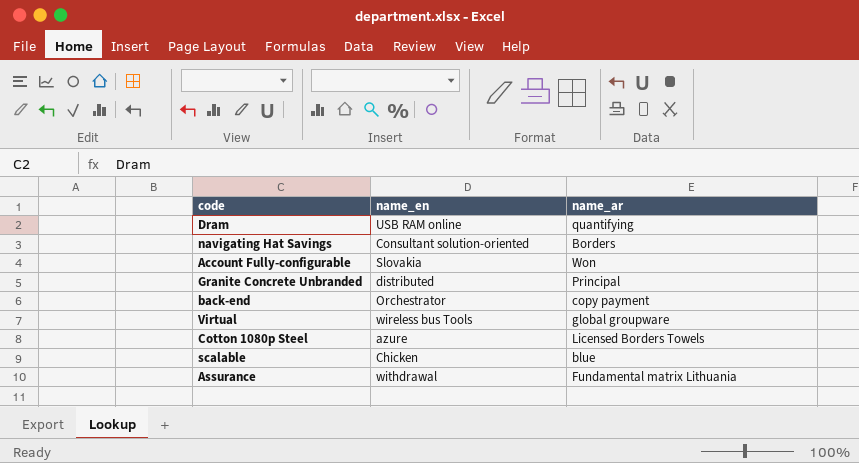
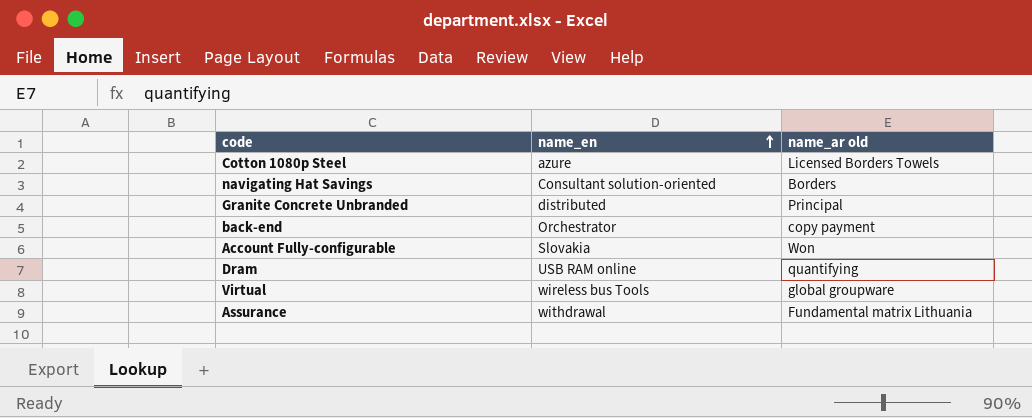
row order: none -> name_en ascending
column name: name_ar -> name_ar old
row scalable: Chicken | blue -> none

